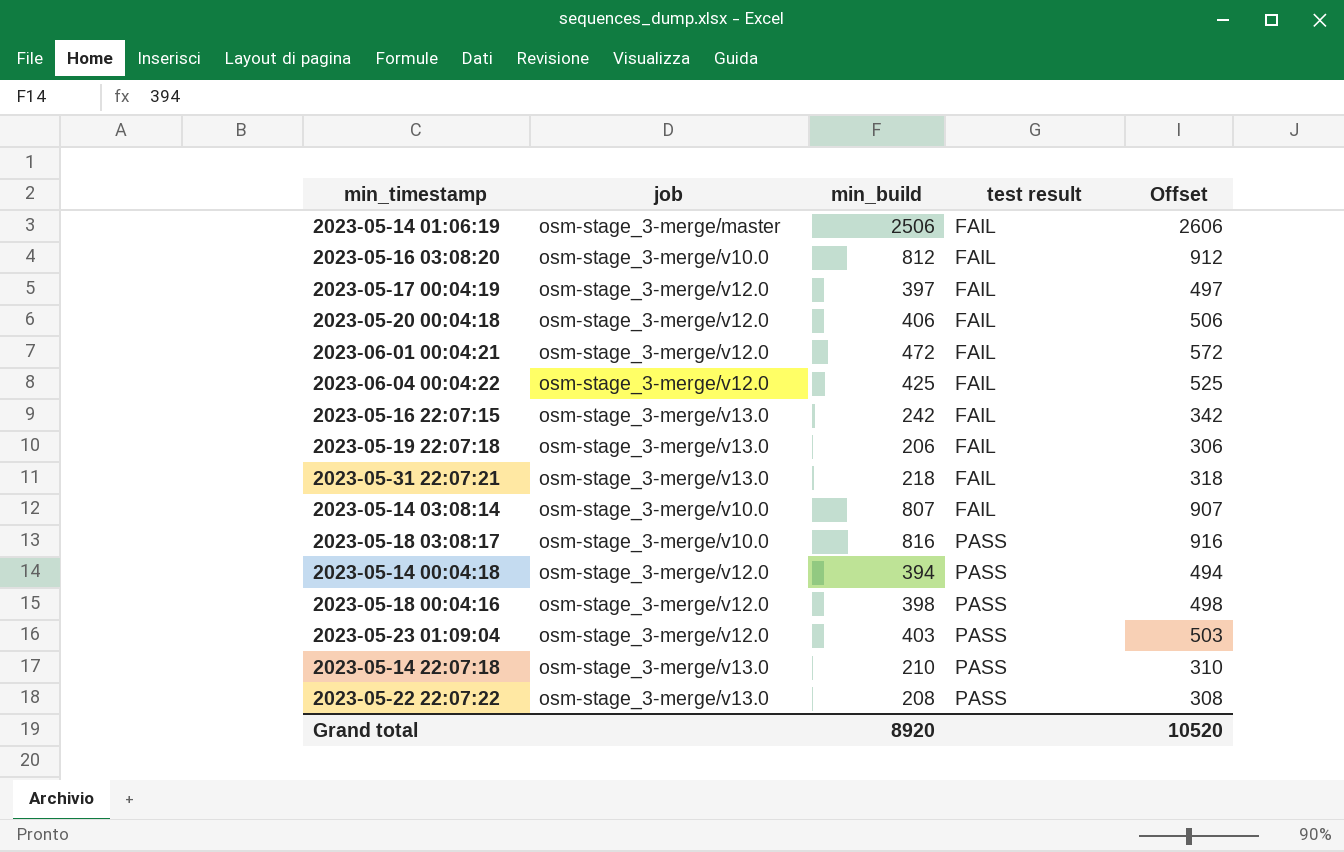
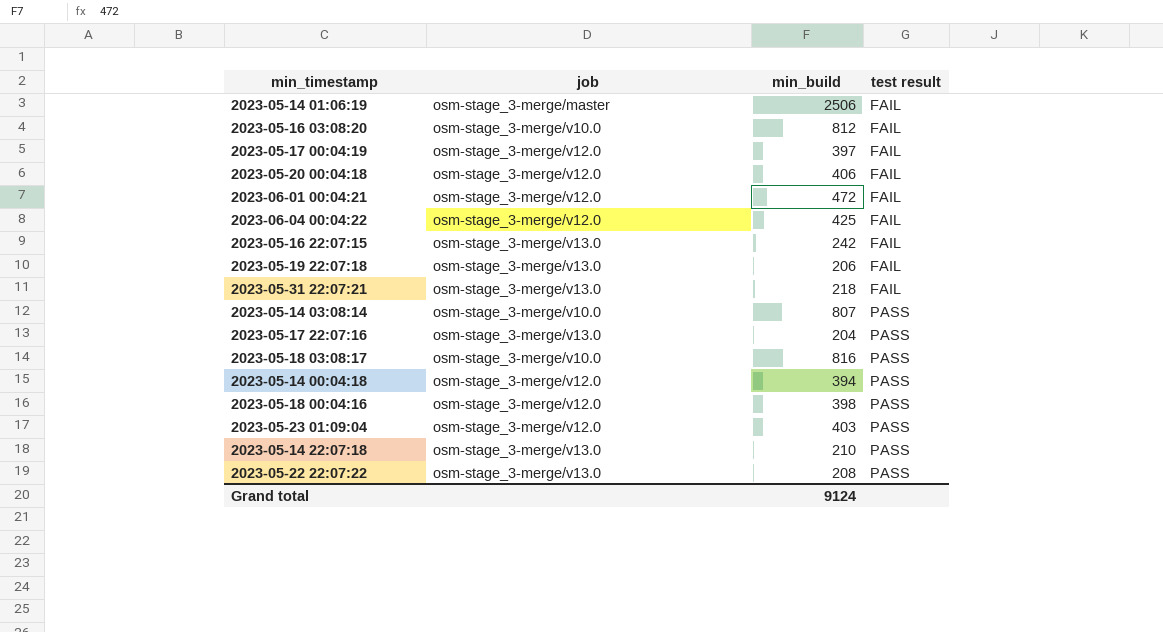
column Offset | formula: [min_build] + 100 -> none
2023-05-14 03:08:14 | test result: FAIL -> PASS
row 2023-05-17 22:07:16: none -> osm-stage_3-merge/v13.0 | 204 | PASS
Grand total | min_build: 8920 -> 9124

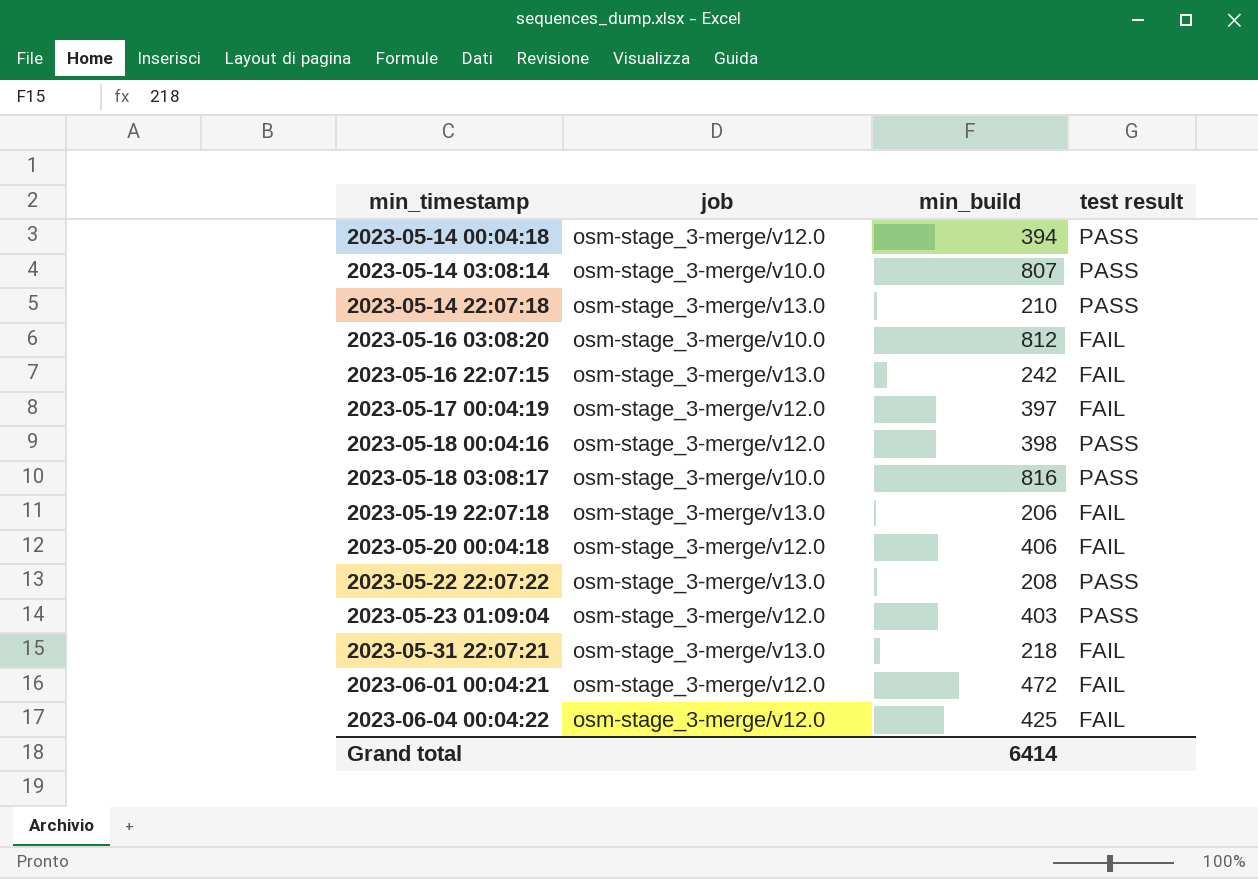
row order: test result ascending -> min_timestamp ascending
row 2023-05-14 01:06:19: osm-stage_3-merge/master | 2506 | FAIL -> none
row 2023-05-17 22:07:16: osm-stage_3-merge/v13.0 | 204 | PASS -> none
Grand total | min_build: 9124 -> 6414

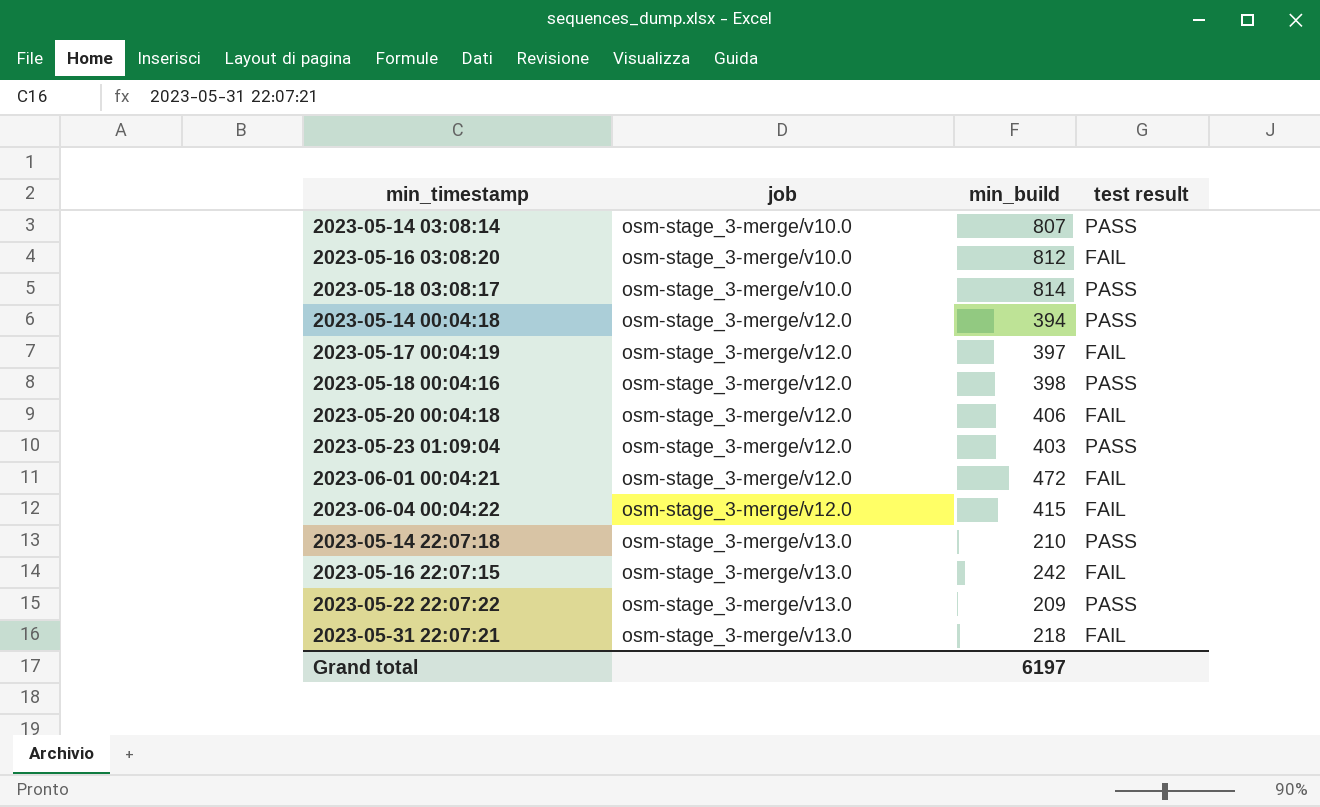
row order: min_timestamp ascending -> job ascending
row 2023-05-19 22:07:18: osm-stage_3-merge/v13.0 | 206 | FAIL -> none
2023-05-18 03:08:17 | min_build: 816 -> 814
2023-06-04 00:04:22 | min_build: 425 -> 415
2023-05-22 22:07:22 | min_build: 208 -> 209
Grand total | min_build: 6414 -> 6197

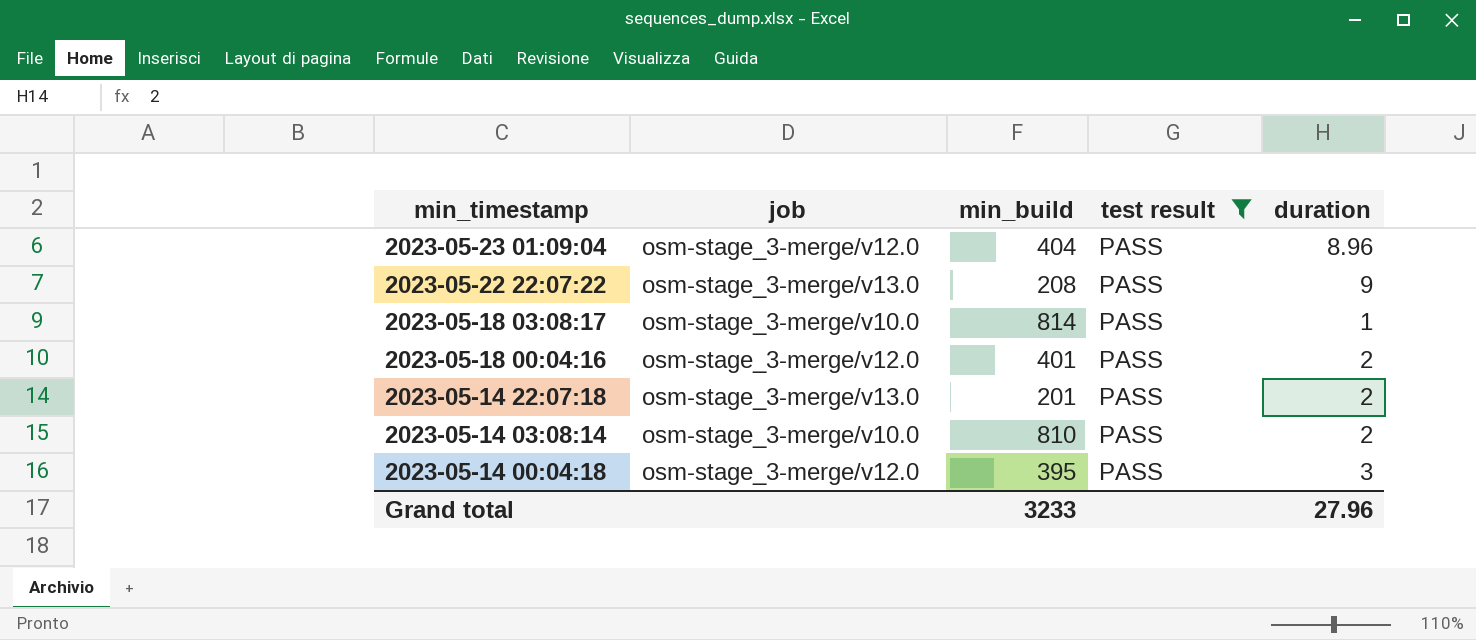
filter: none -> test result = PASS
row order: job ascending -> min_timestamp descending
column duration | position: none -> 5
2023-05-23 01:09:04 | min_build: 403 -> 404
2023-05-22 22:07:22 | min_build: 209 -> 208
2023-05-18 00:04:16 | min_build: 398 -> 401
2023-05-14 22:07:18 | min_build: 210 -> 201
2023-05-14 03:08:14 | min_build: 807 -> 810
2023-05-14 00:04:18 | min_build: 394 -> 395
Grand total | min_build: 6197 -> 3233

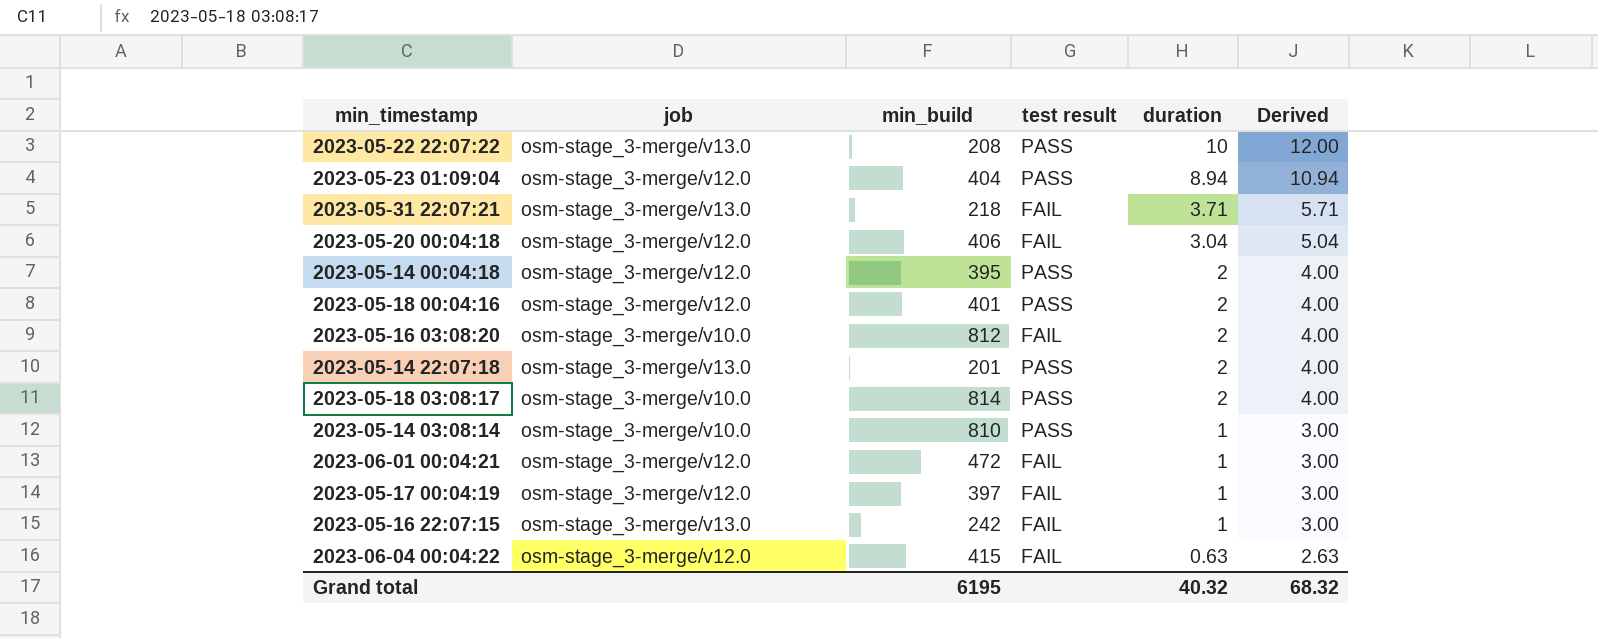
filter: test result = PASS -> none
row order: min_timestamp descending -> duration descending
column Derived | formula: none -> [duration] + 2
2023-05-22 22:07:22 | duration: 9 -> 10
2023-05-23 01:09:04 | duration: 8.96 -> 8.94
2023-05-14 00:04:18 | duration: 3 -> 2
2023-05-18 03:08:17 | duration: 1 -> 2
2023-05-14 03:08:14 | duration: 2 -> 1
Grand total | min_build: 3233 -> 6195
Grand total | duration: 27.96 -> 40.32

